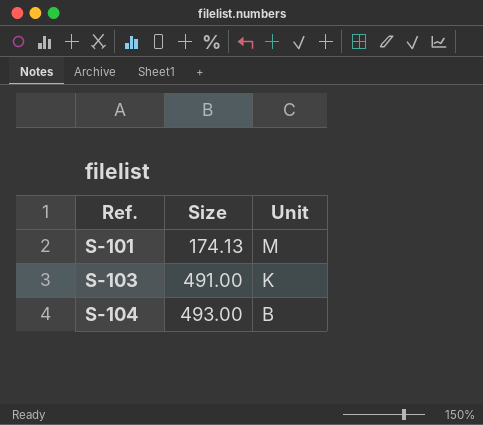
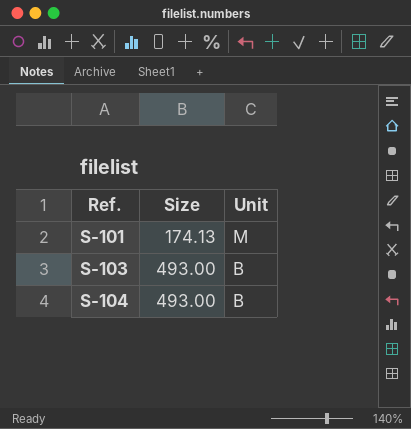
S-103 | Size: 491.00 -> 493.00
S-103 | Unit: K -> B

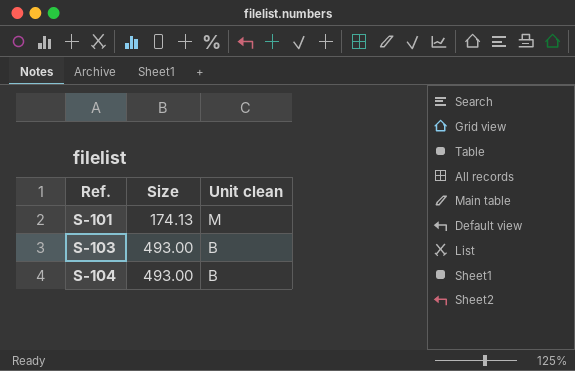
column name: Unit -> Unit clean

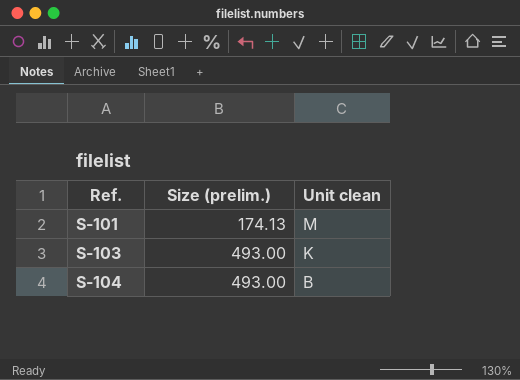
column name: Size -> Size (prelim.)
S-103 | Unit clean: B -> K

